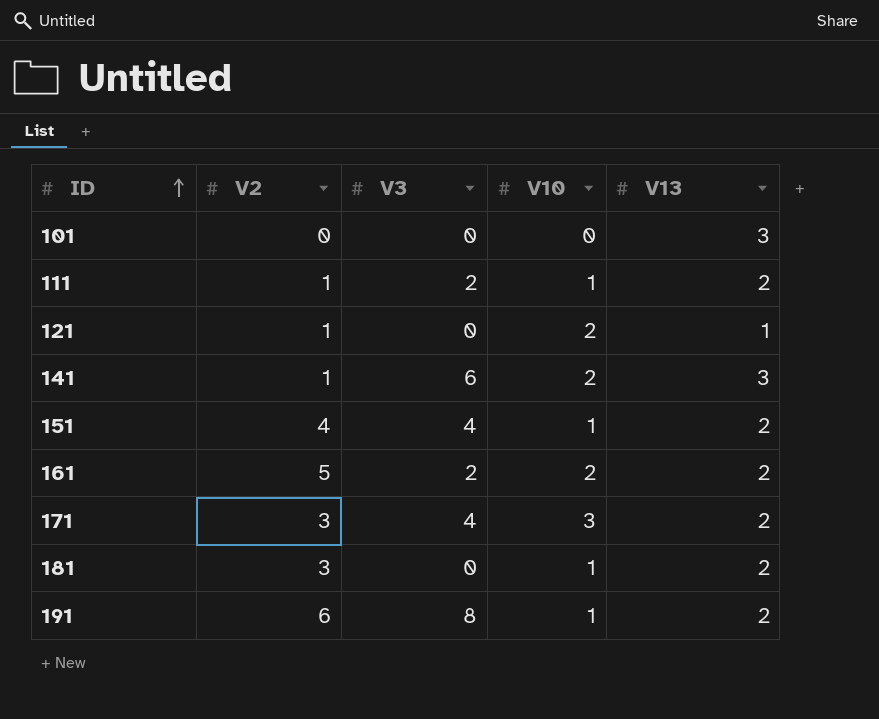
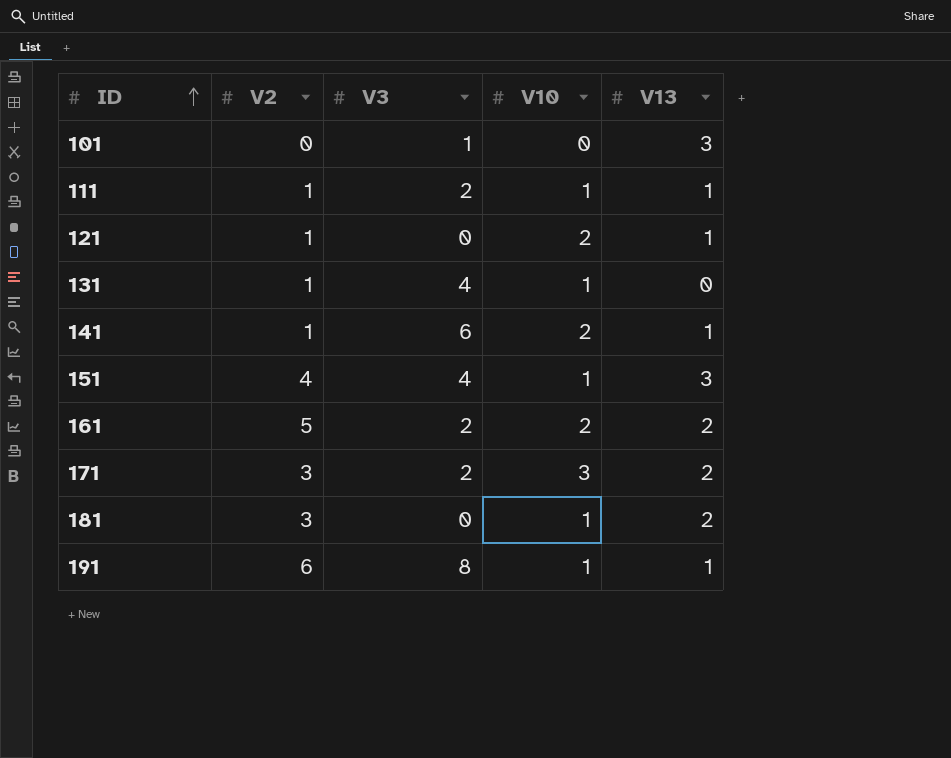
101 | V3: 0 -> 1
111 | V13: 2 -> 1
row 131: none -> 1 | 4 | 1 | 0
141 | V13: 3 -> 1
151 | V13: 2 -> 3
171 | V3: 4 -> 2
191 | V13: 2 -> 1

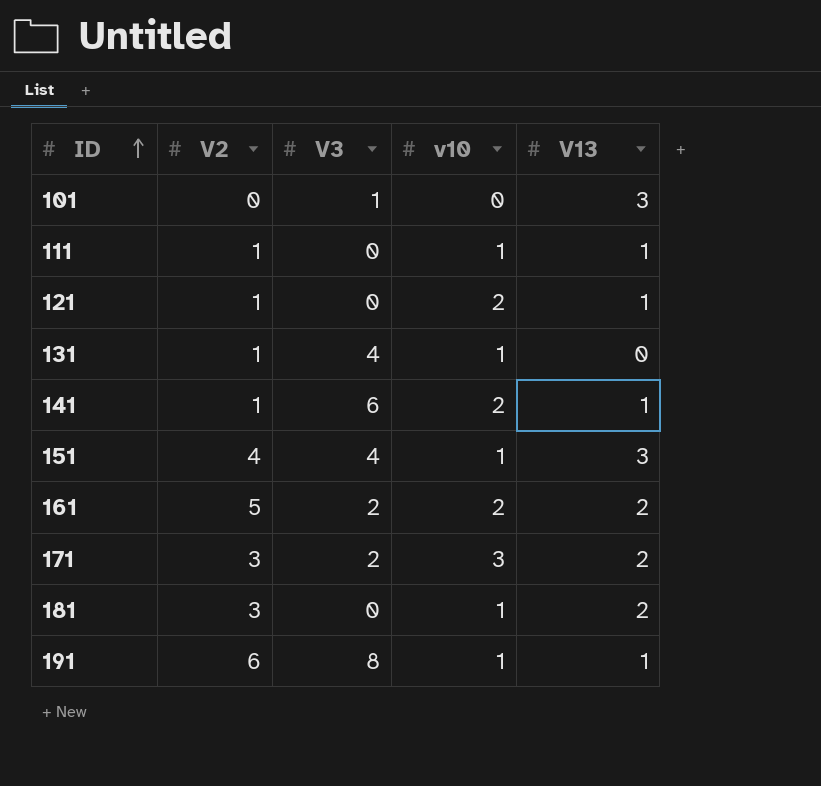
column name: V10 -> v10
111 | V3: 2 -> 0

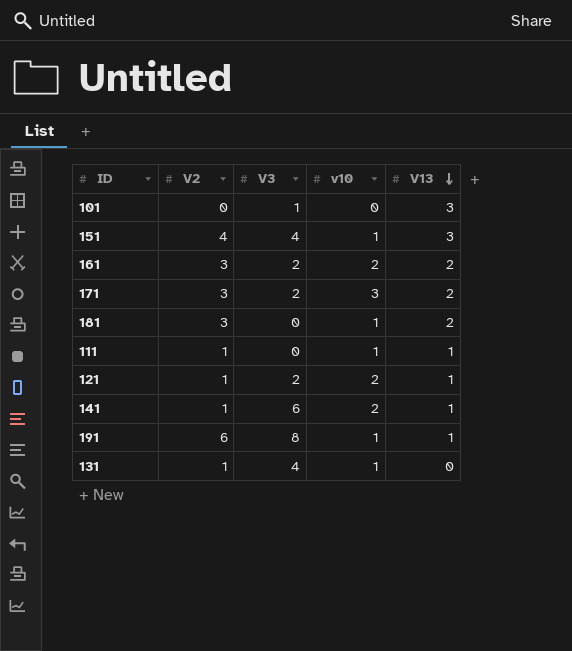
row order: ID ascending -> V13 descending
161 | V2: 5 -> 3
121 | V3: 0 -> 2

